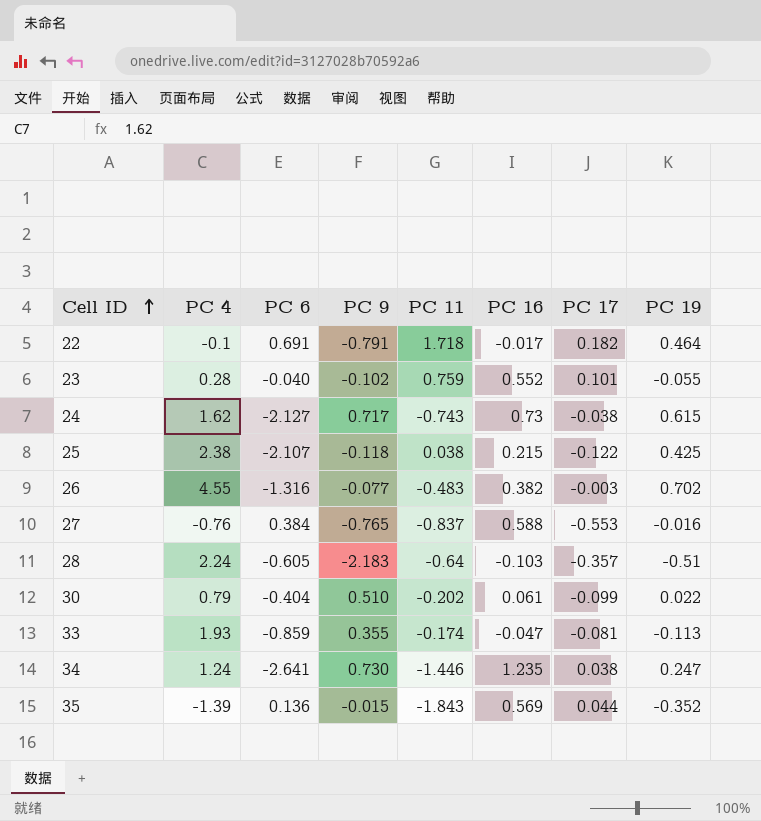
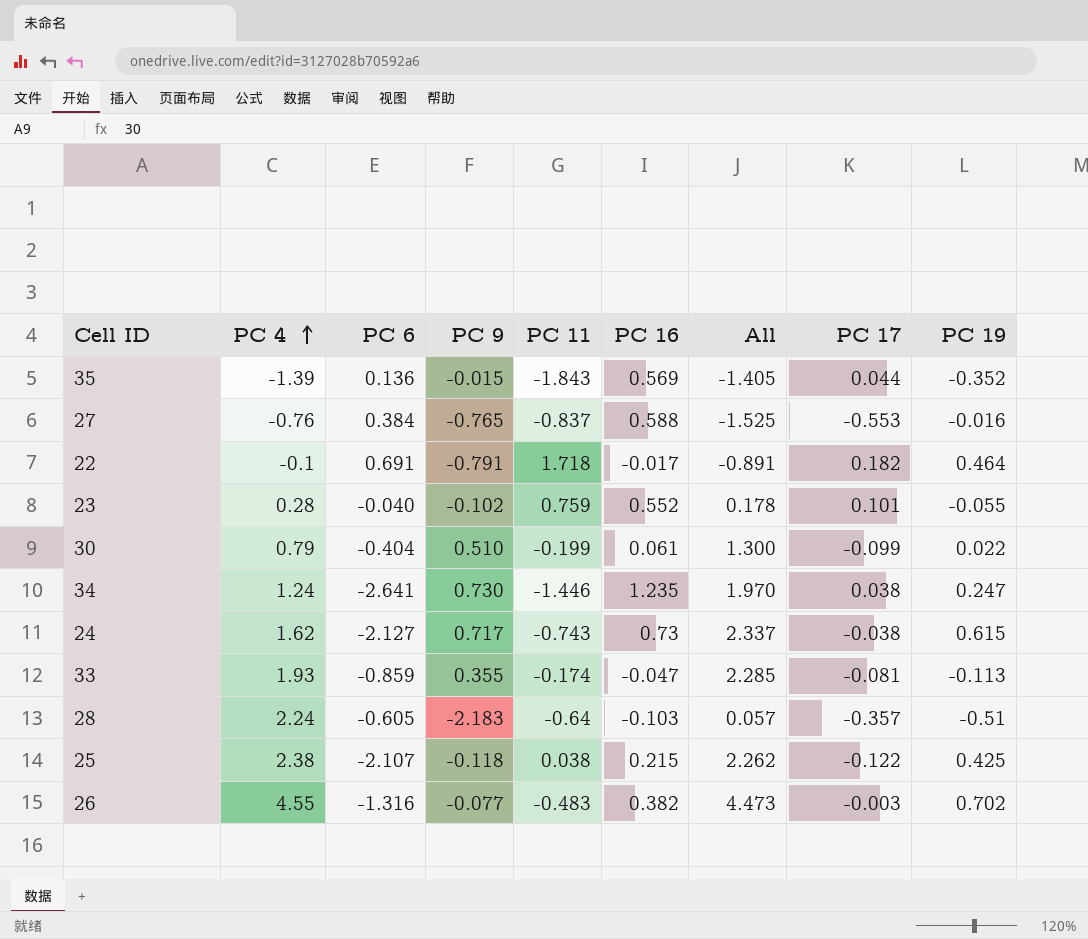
row order: Cell ID ascending -> PC 4 ascending
column All | formula: none -> [PC 4] + [PC 9]
30 | PC 11: -0.202 -> -0.199

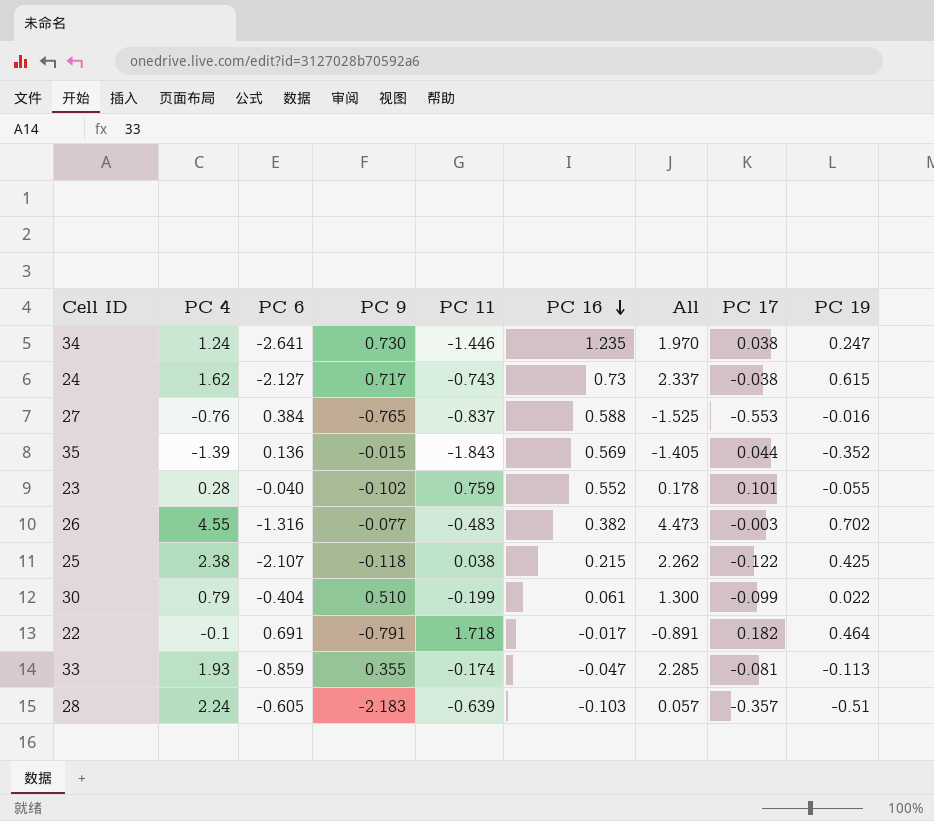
row order: PC 4 ascending -> PC 16 descending
28 | PC 11: -0.64 -> -0.639

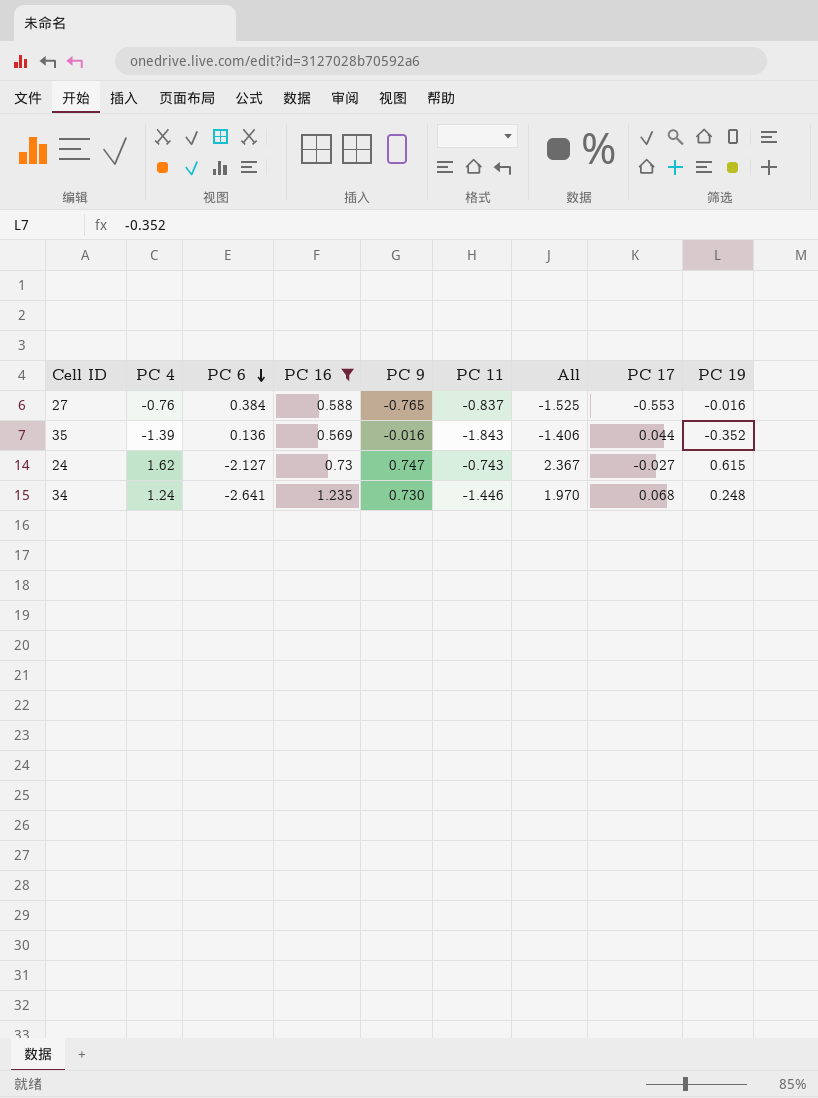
filter: none -> PC 16 >= 0.569
row order: PC 16 descending -> PC 6 descending
column PC 16 | position: 6 -> 4
35 | PC 9: -0.015 -> -0.016
35 | All: -1.405 -> -1.406
24 | PC 9: 0.717 -> 0.747
24 | All: 2.337 -> 2.367
24 | PC 17: -0.038 -> -0.027
34 | PC 17: 0.038 -> 0.068
34 | PC 19: 0.247 -> 0.248

